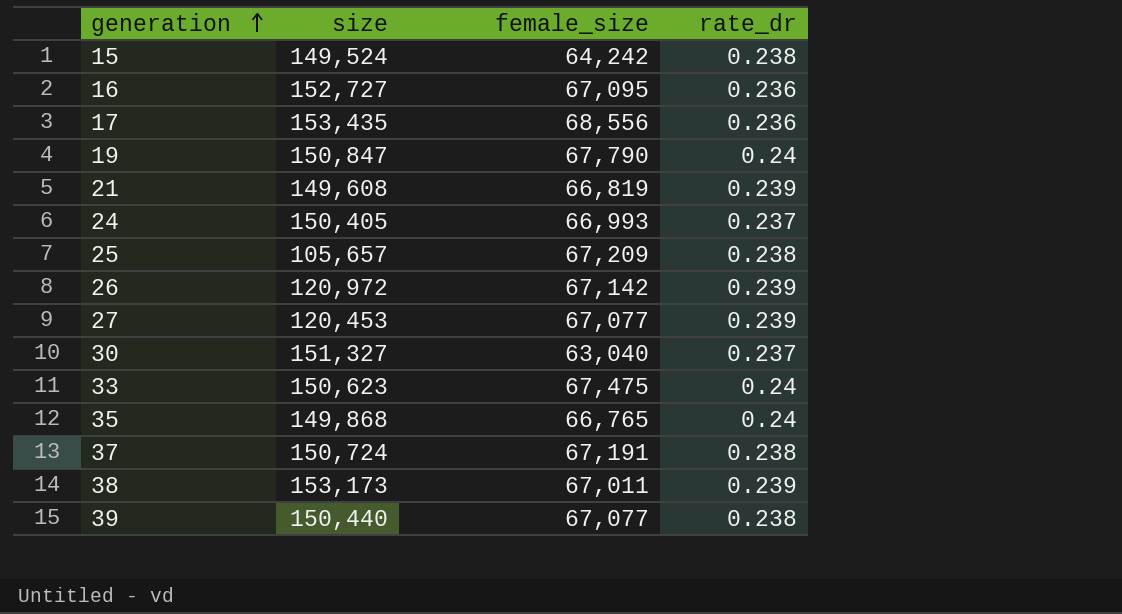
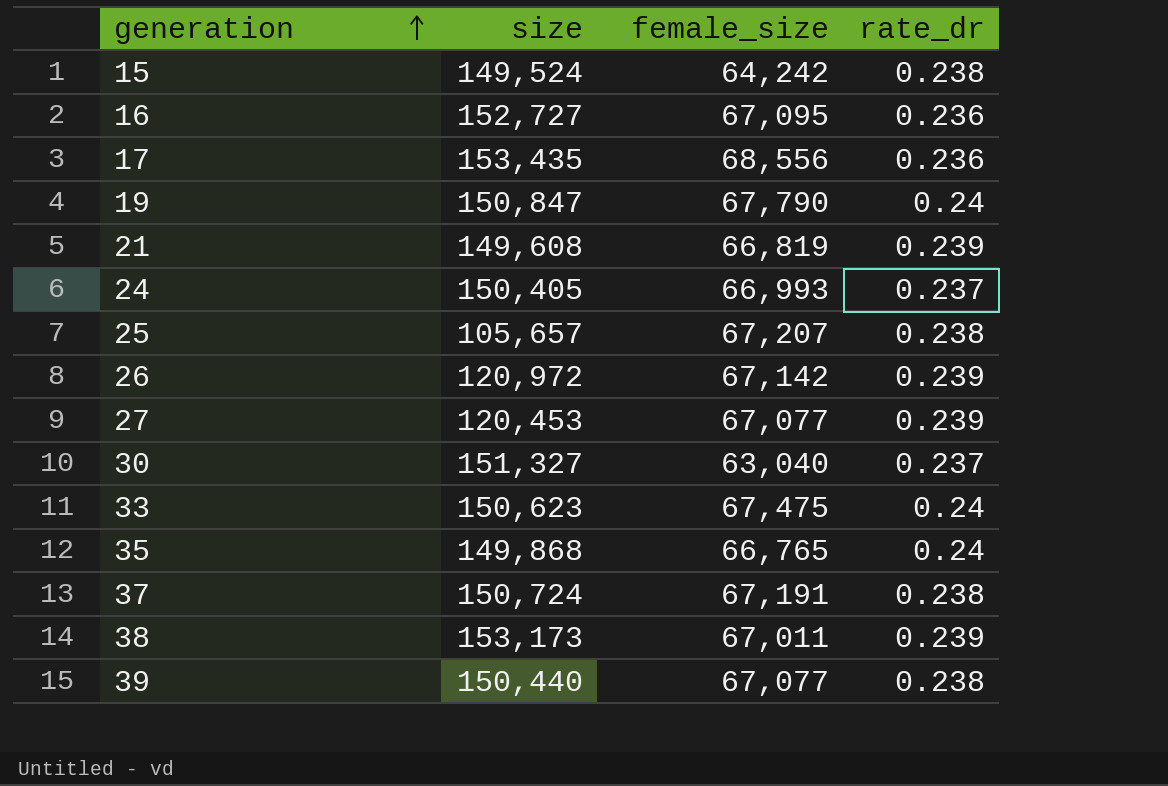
25 | female_size: 67,209 -> 67,207

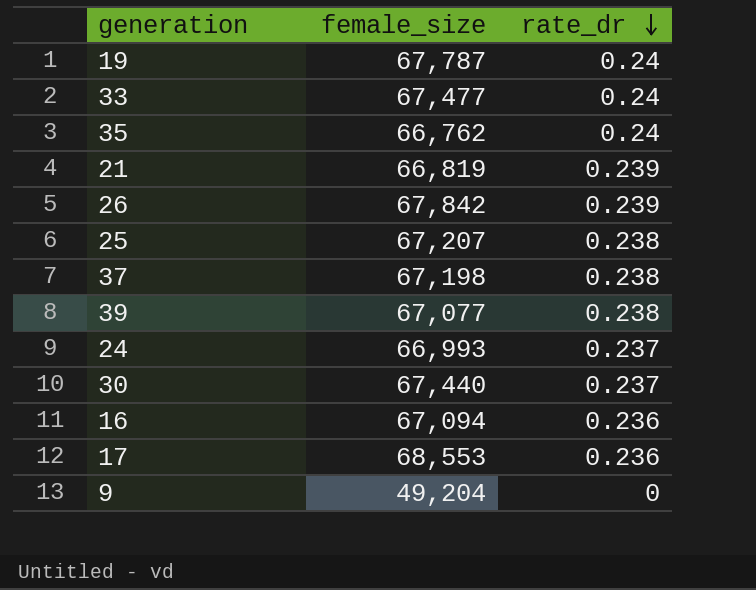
row order: generation ascending -> rate_dr descending
column size | position: 2 -> none
row 15: 149,524 | 64,242 | 0.238 -> none
row 27: 120,453 | 67,077 | 0.239 -> none
row 38: 153,173 | 67,011 | 0.239 -> none
19 | female_size: 67,790 -> 67,787
33 | female_size: 67,475 -> 67,477
35 | female_size: 66,765 -> 66,762
26 | female_size: 67,142 -> 67,842
37 | female_size: 67,191 -> 67,198
30 | female_size: 63,040 -> 67,440
16 | female_size: 67,095 -> 67,094
17 | female_size: 68,556 -> 68,553
row 9: none -> 49,204 | 0

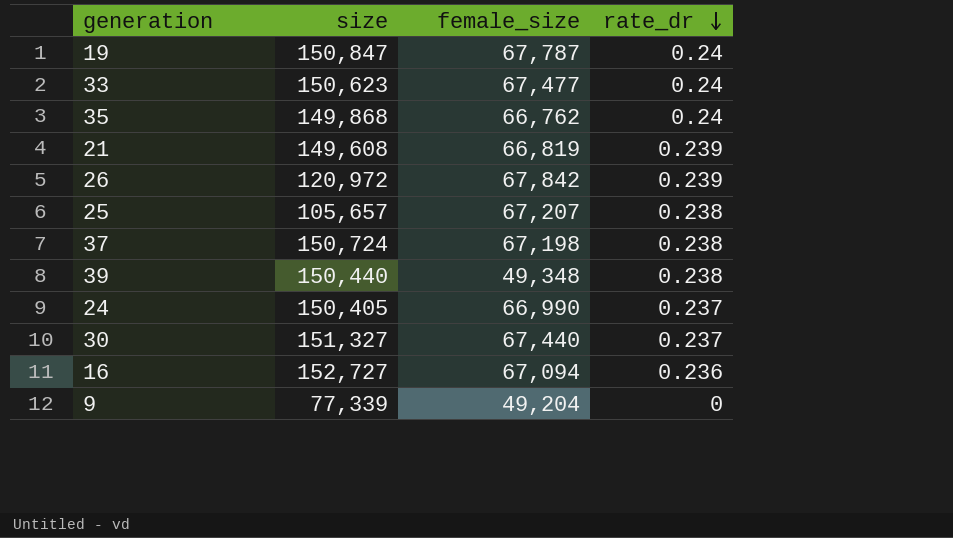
column size | position: none -> 2
row 17: 68,553 | 0.236 -> none
39 | female_size: 67,077 -> 49,348
24 | female_size: 66,993 -> 66,990

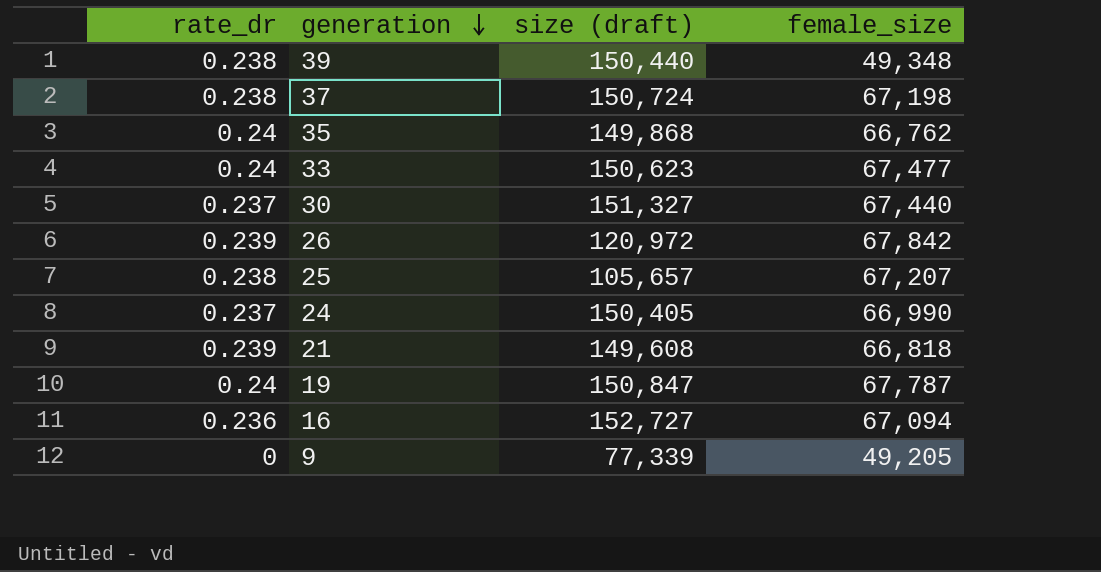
row order: rate_dr descending -> generation descending
column rate_dr | position: 4 -> 1
column name: size -> size (draft)
21 | female_size: 66,819 -> 66,818
9 | female_size: 49,204 -> 49,205

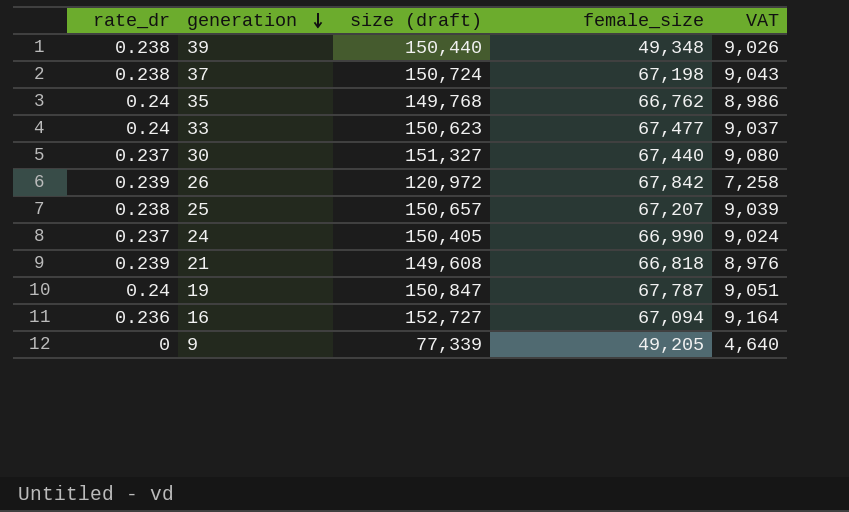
column VAT | formula: none -> [size (draft)] * 0.06
35 | size (draft): 149,868 -> 149,768
25 | size (draft): 105,657 -> 150,657

